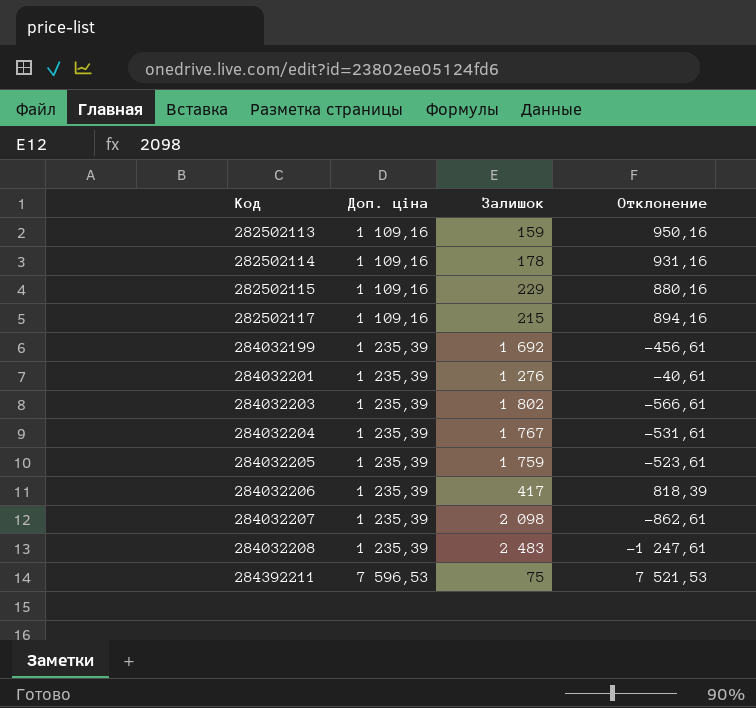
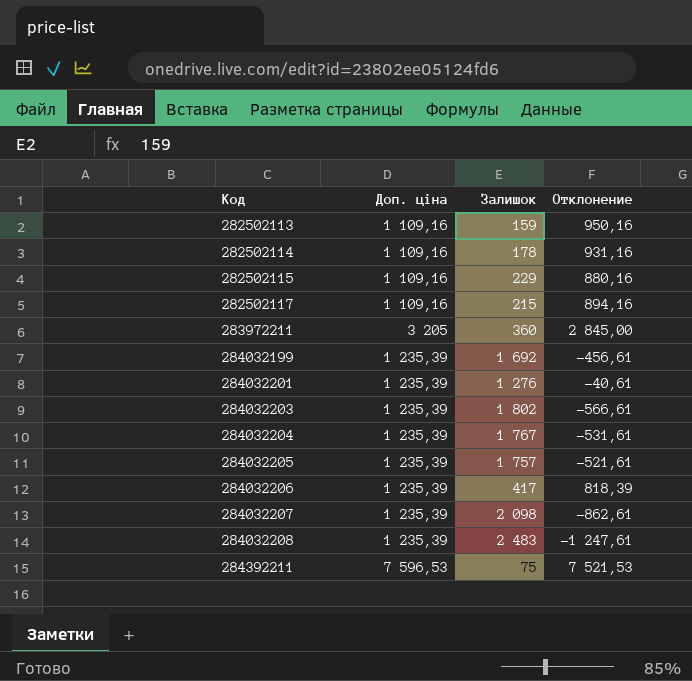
row 283972211: none -> 3 205 | 360 | 2 845,00
284032205 | Залишок: 1 759 -> 1 757
284032205 | Отклонение: -523,61 -> -521,61

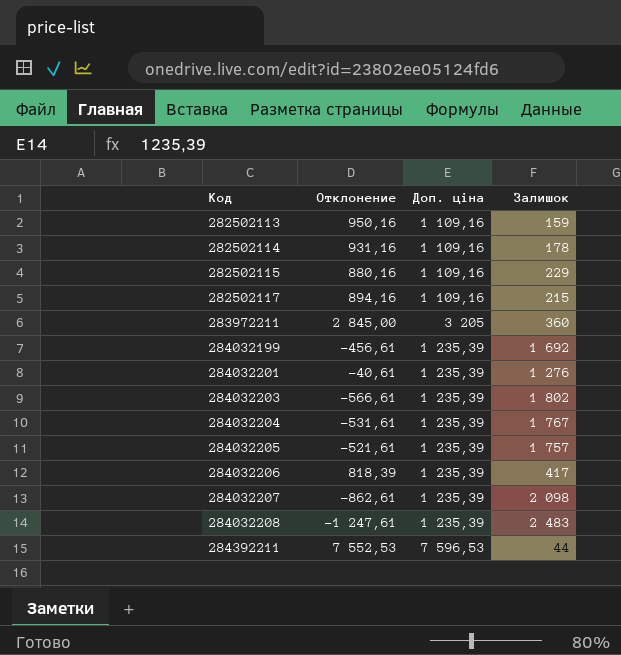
column Отклонение | position: 4 -> 2
284392211 | Отклонение: 7 521,53 -> 7 552,53
284392211 | Залишок: 75 -> 44

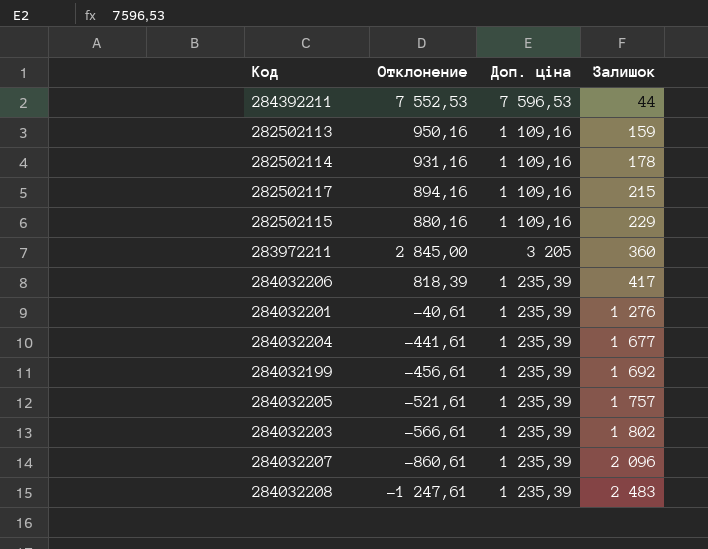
row order: Код ascending -> Залишок ascending
284032204 | Отклонение: -531,61 -> -441,61
284032204 | Залишок: 1 767 -> 1 677
284032207 | Отклонение: -862,61 -> -860,61
284032207 | Залишок: 2 098 -> 2 096

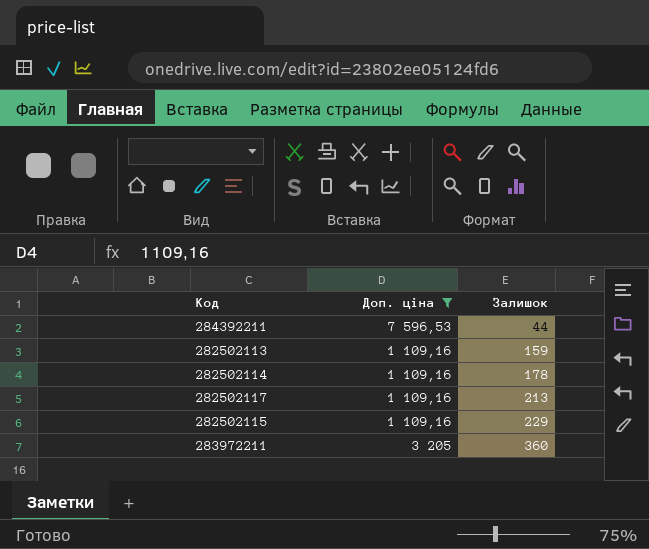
filter: none -> Доп. ціна != 1 235,39
column Отклонение | formula: [Доп. ціна] - [Залишок] -> none
282502117 | Залишок: 215 -> 213

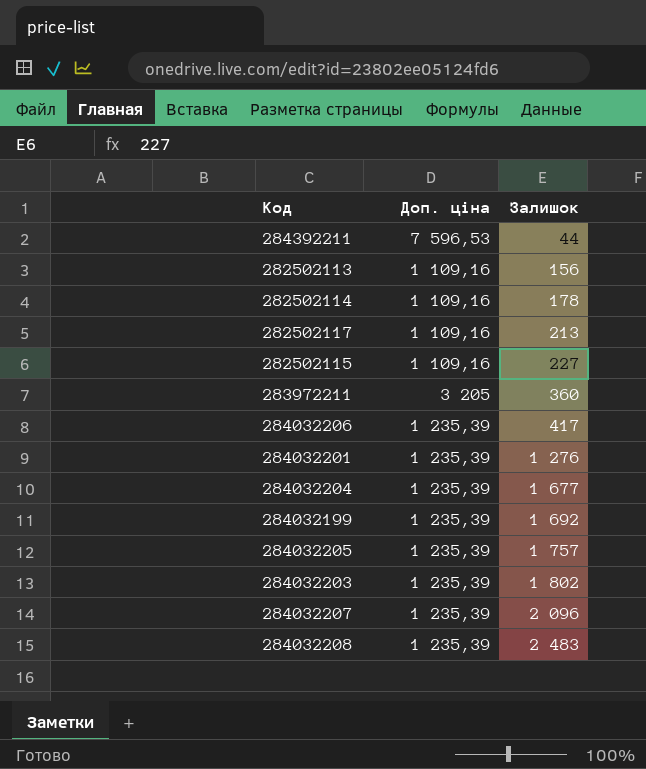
filter: Доп. ціна != 1 235,39 -> none
282502113 | Залишок: 159 -> 156
282502115 | Залишок: 229 -> 227

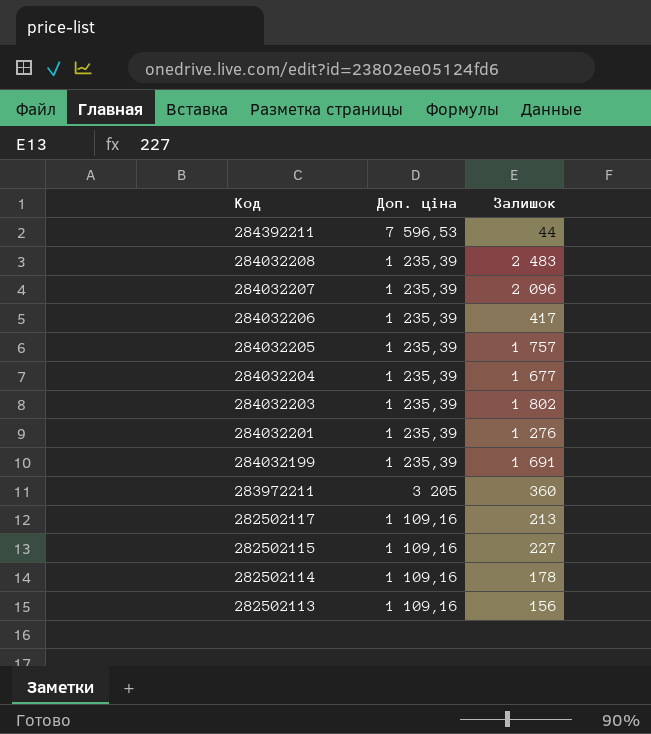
row order: Залишок ascending -> Код descending
284032199 | Залишок: 1 692 -> 1 691

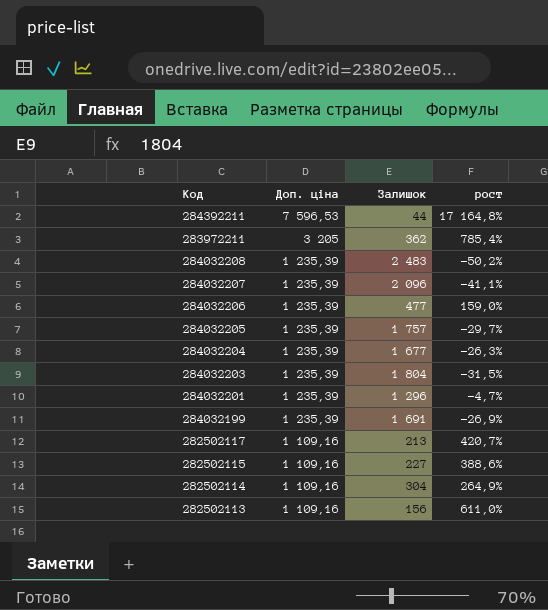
row order: Код descending -> Доп. ціна descending
column рост | formula: none -> ([Доп. ціна] - [Залишок]) / [Залишок]
283972211 | Залишок: 360 -> 362
284032206 | Залишок: 417 -> 477
284032203 | Залишок: 1 802 -> 1 804
284032201 | Залишок: 1 276 -> 1 296
282502114 | Залишок: 178 -> 304

